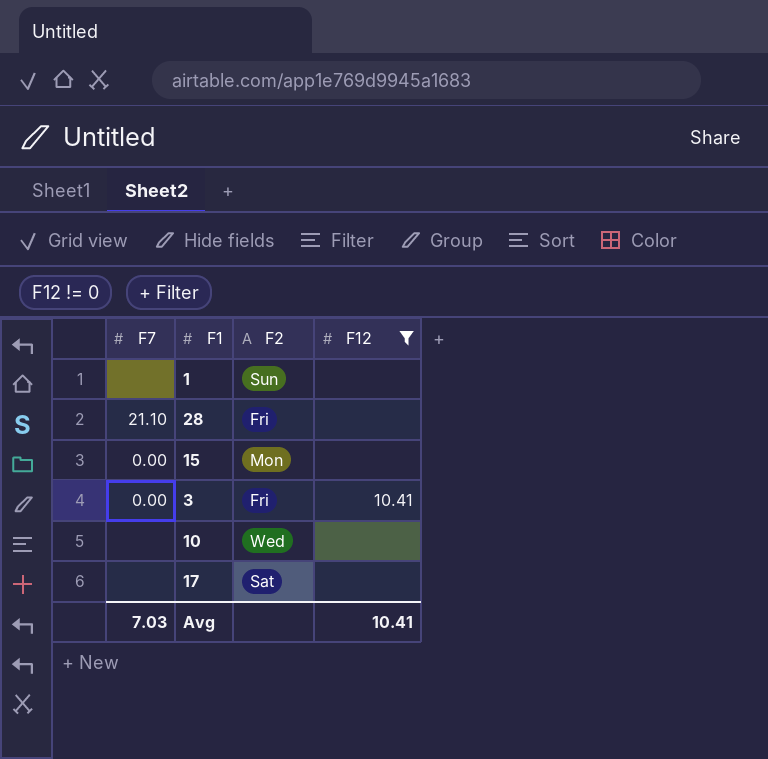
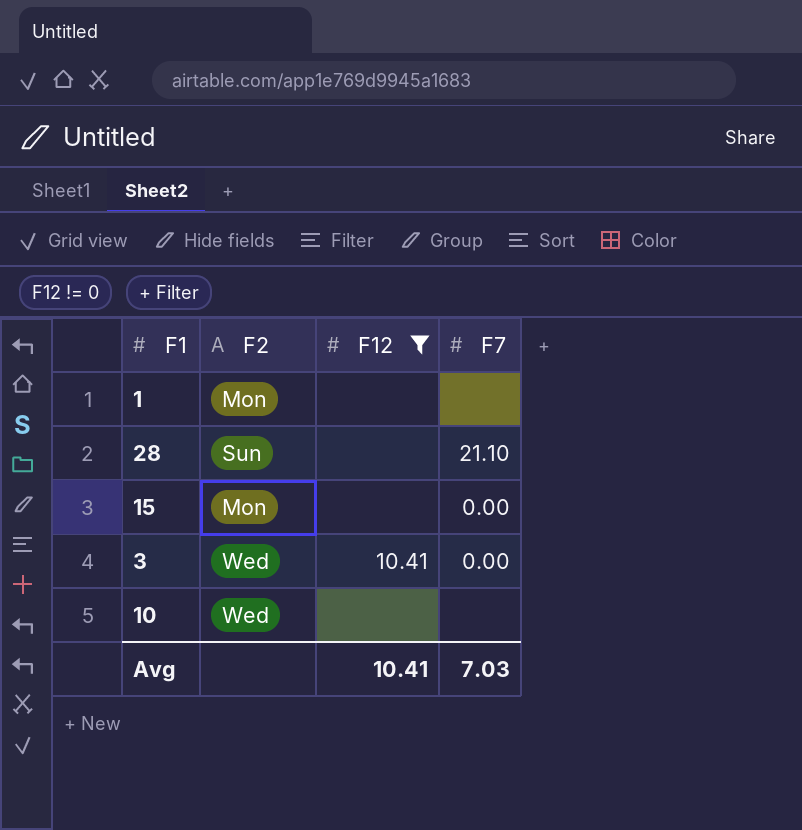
column F7 | position: 1 -> 4
row 17: none | Sat | none -> none
1 | F2: Sun -> Mon
28 | F2: Fri -> Sun
3 | F2: Fri -> Wed

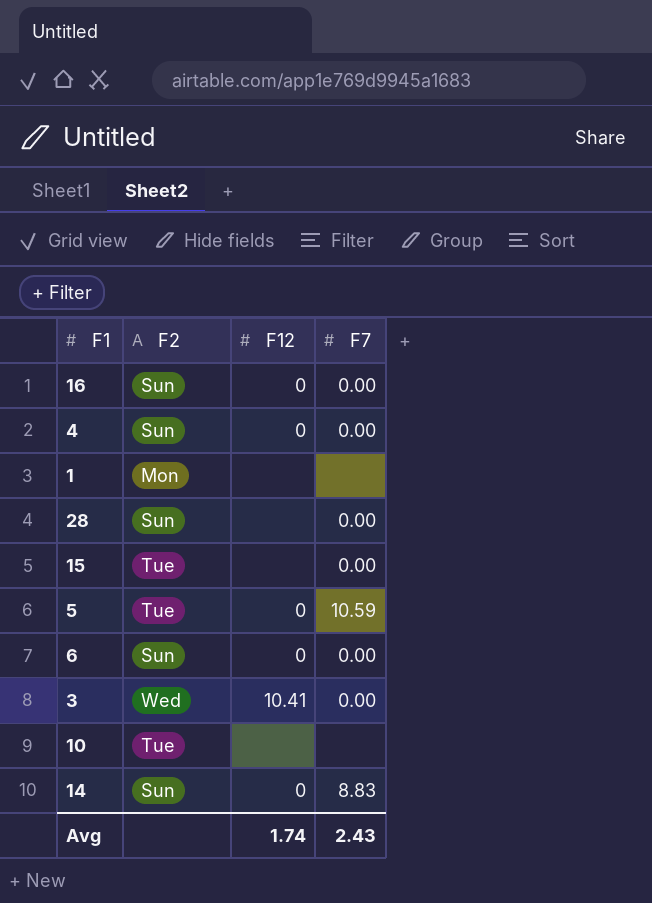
filter: F12 != 0 -> none
28 | F7: 21.10 -> 0.00
15 | F2: Mon -> Tue
10 | F2: Wed -> Tue
Avg | F12: 10.41 -> 1.74
Avg | F7: 7.03 -> 2.43

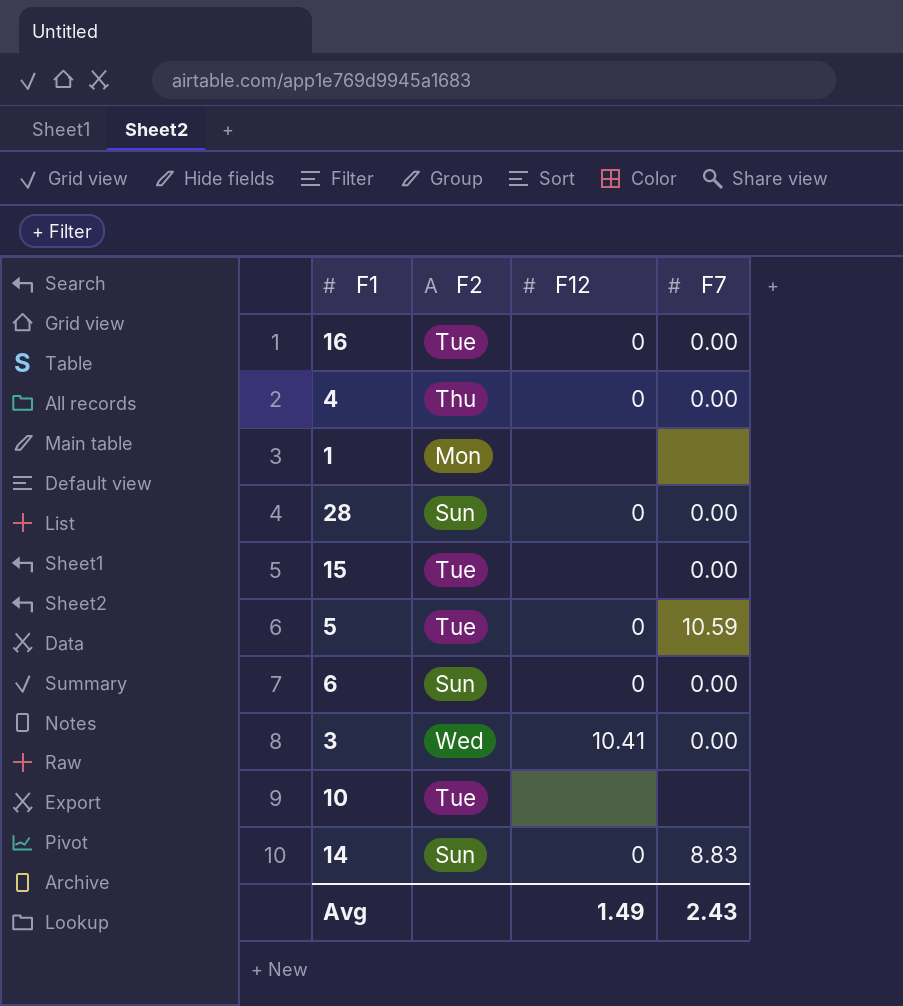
16 | F2: Sun -> Tue
4 | F2: Sun -> Thu
28 | F12: none -> 0
Avg | F12: 1.74 -> 1.49

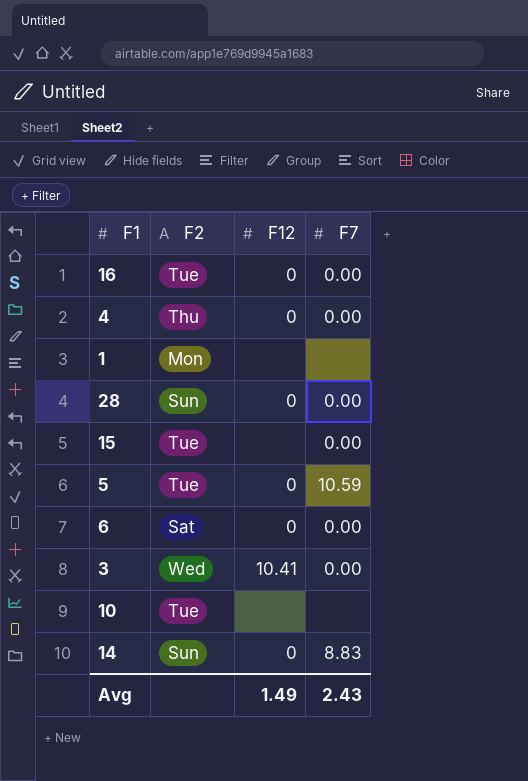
6 | F2: Sun -> Sat

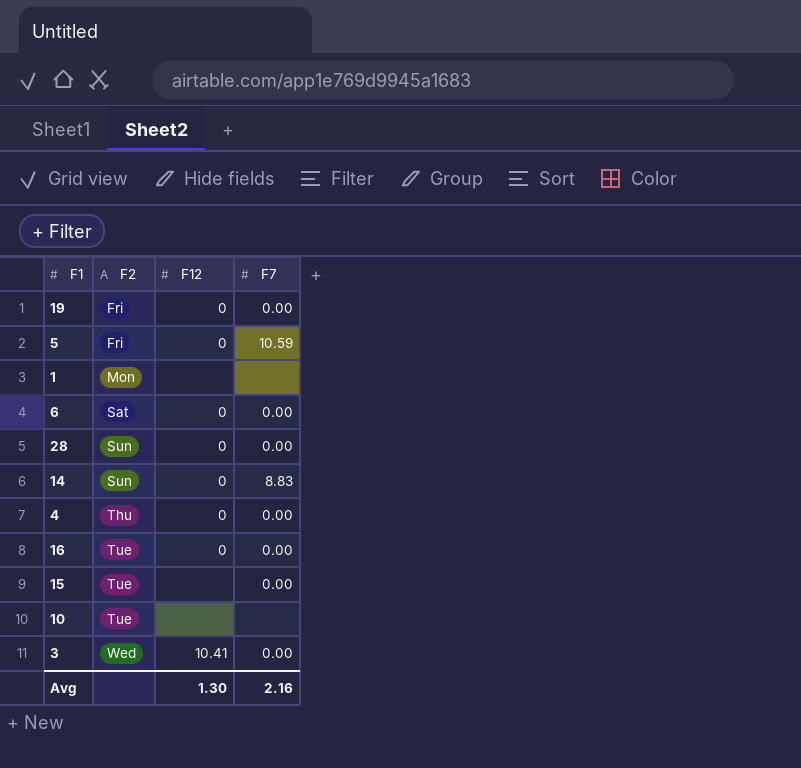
row order: none -> F2 ascending
row 19: none -> Fri | 0 | 0.00
5 | F2: Tue -> Fri
Avg | F12: 1.49 -> 1.30
Avg | F7: 2.43 -> 2.16

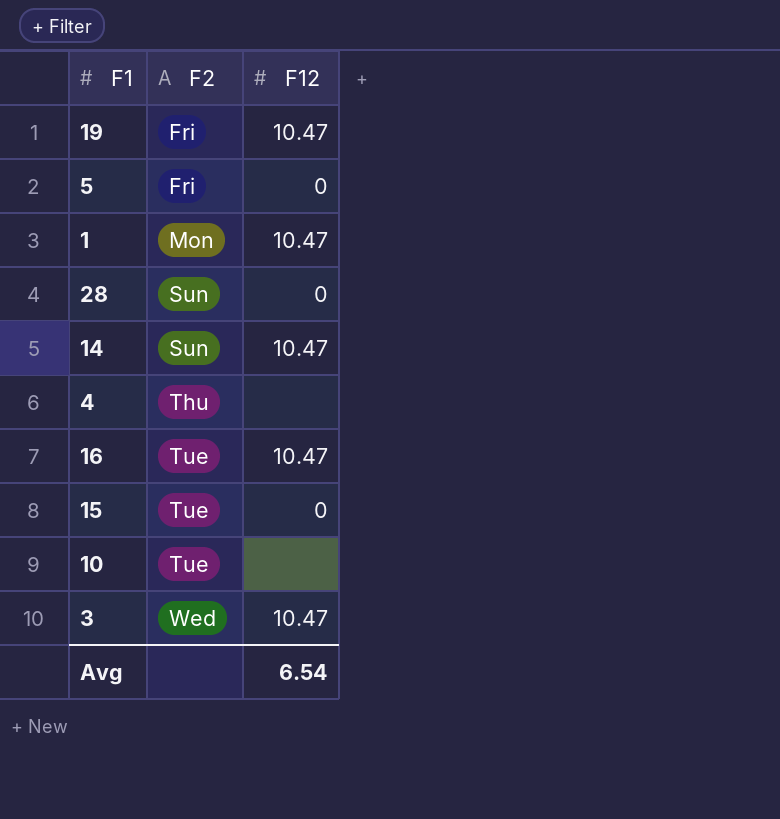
column F7 | position: 4 -> none
row 6: Sat | 0 | 0.00 -> none
19 | F12: 0 -> 10.47
1 | F12: none -> 10.47
14 | F12: 0 -> 10.47
4 | F12: 0 -> none
16 | F12: 0 -> 10.47
15 | F12: none -> 0
3 | F12: 10.41 -> 10.47
Avg | F12: 1.30 -> 6.54

